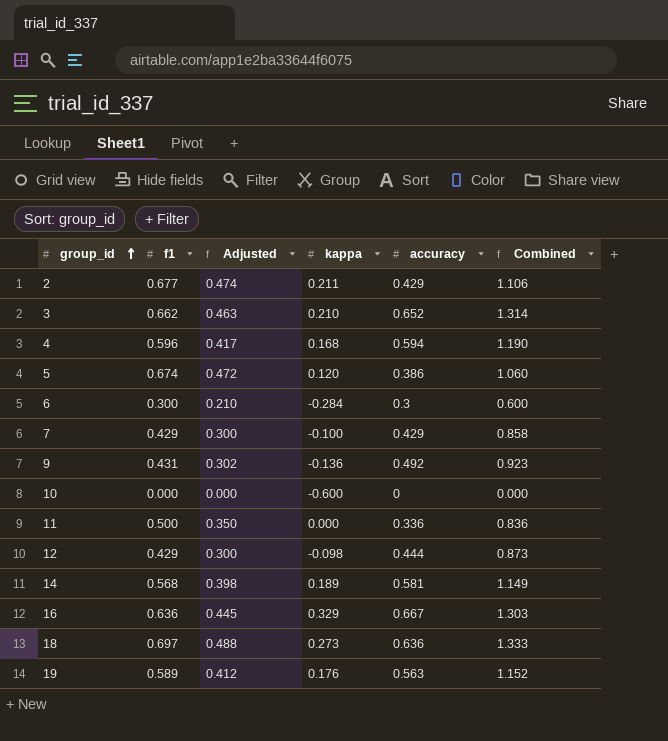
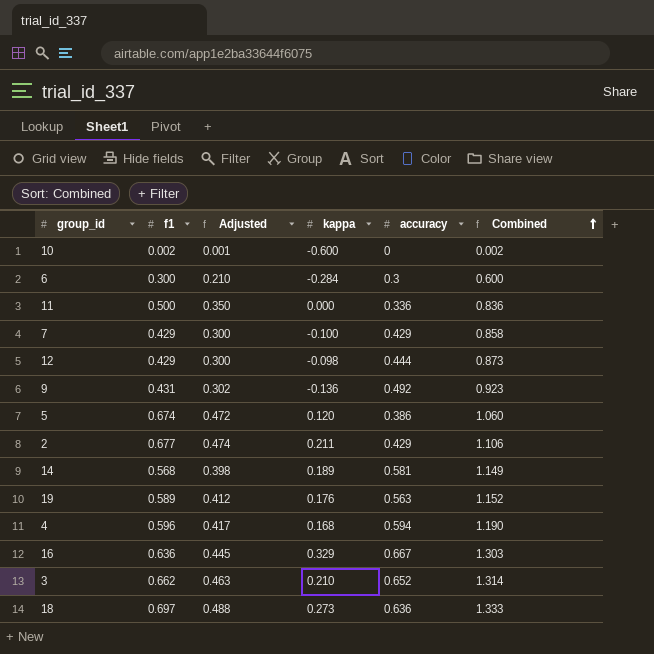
row order: group_id ascending -> Combined ascending
10 | f1: 0.000 -> 0.002
10 | Adjusted: 0.000 -> 0.001
10 | Combined: 0.000 -> 0.002

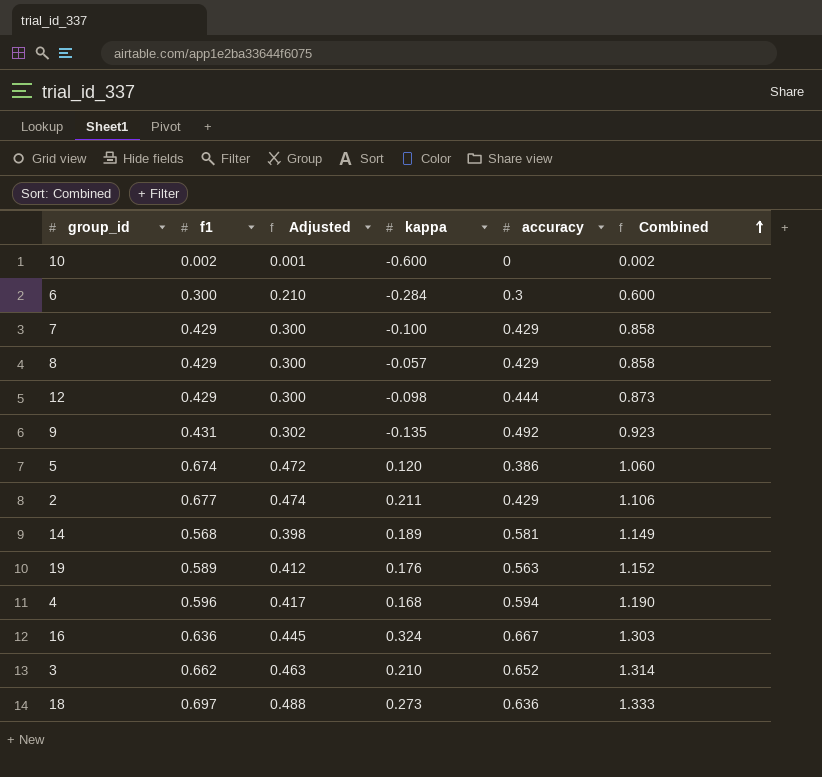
row 11: 0.500 | 0.350 | 0.000 | 0.336 | 0.836 -> none
row 8: none -> 0.429 | 0.300 | -0.057 | 0.429 | 0.858
9 | kappa: -0.136 -> -0.135
16 | kappa: 0.329 -> 0.324

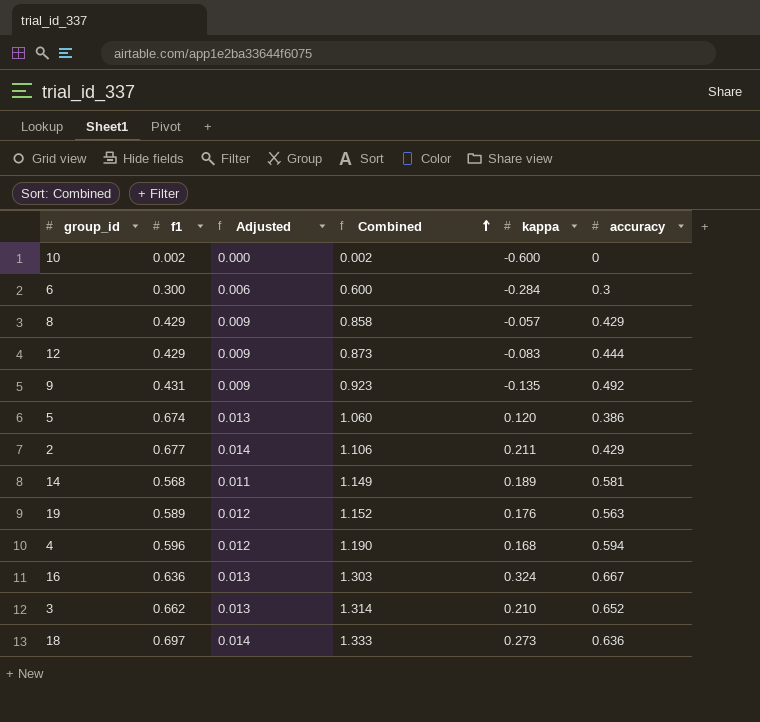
column Adjusted | formula: [f1] * 0.7 -> [f1] * 0.02
column Combined | position: 6 -> 4
row 7: 0.429 | 0.300 | -0.100 | 0.429 | 0.858 -> none
12 | kappa: -0.098 -> -0.083

